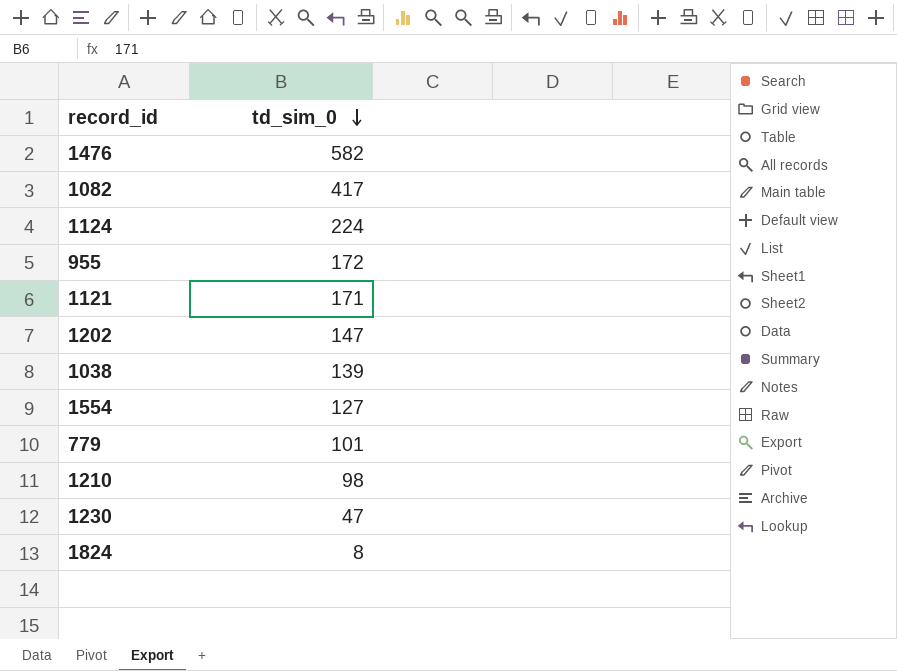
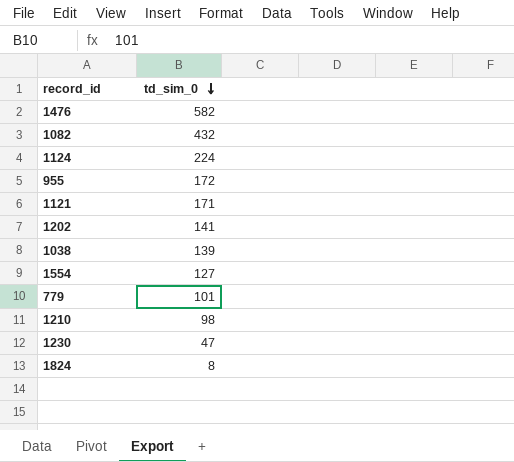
1082 | td_sim_0: 417 -> 432
1202 | td_sim_0: 147 -> 141

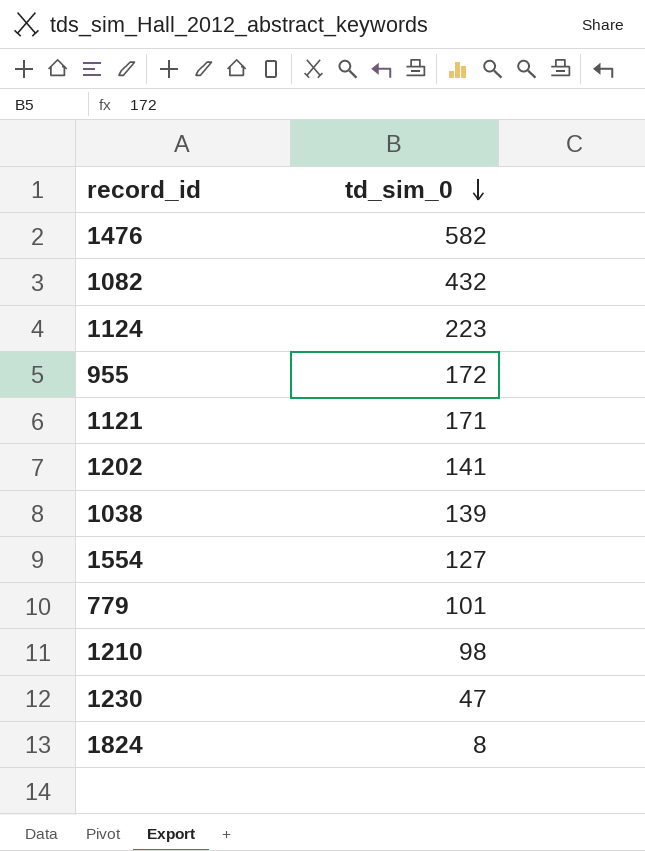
1124 | td_sim_0: 224 -> 223

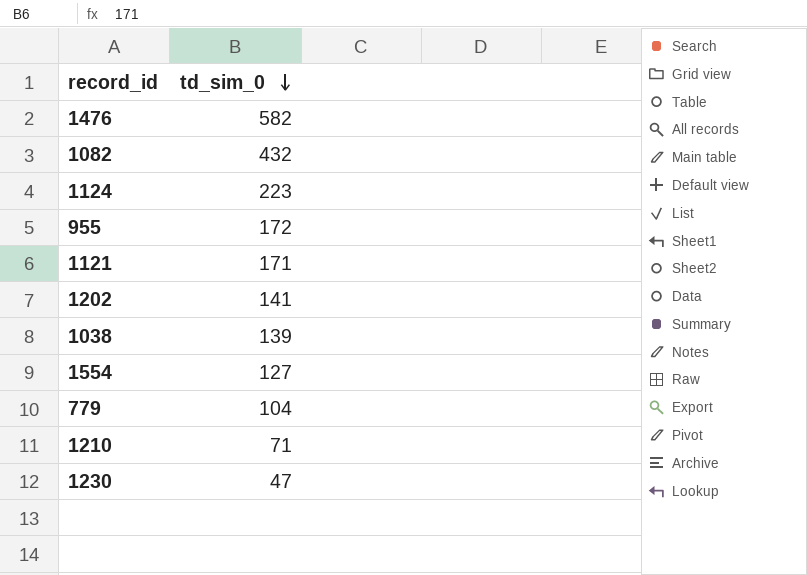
row 1824: 8 -> none
779 | td_sim_0: 101 -> 104
1210 | td_sim_0: 98 -> 71

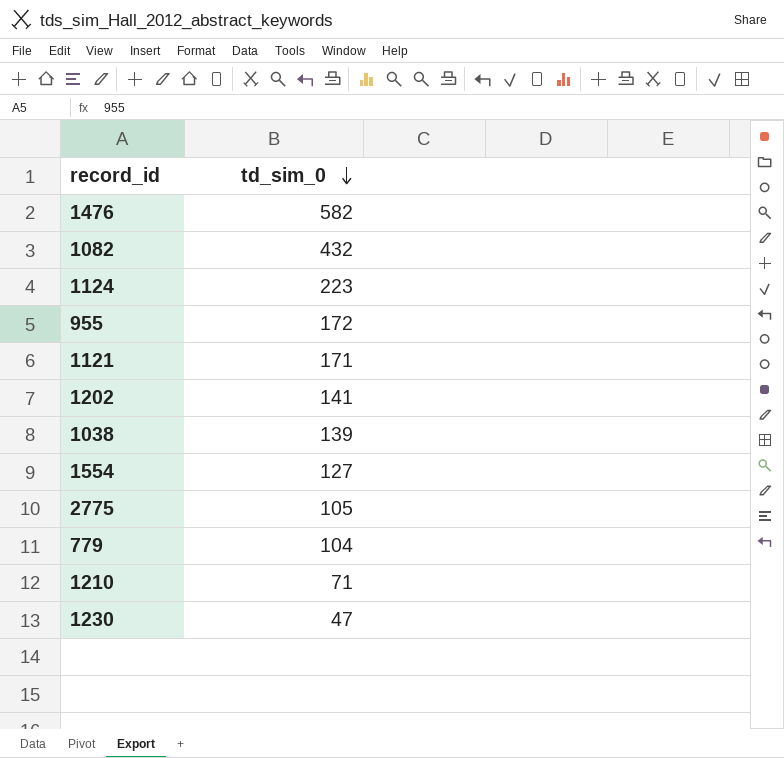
row 2775: none -> 105

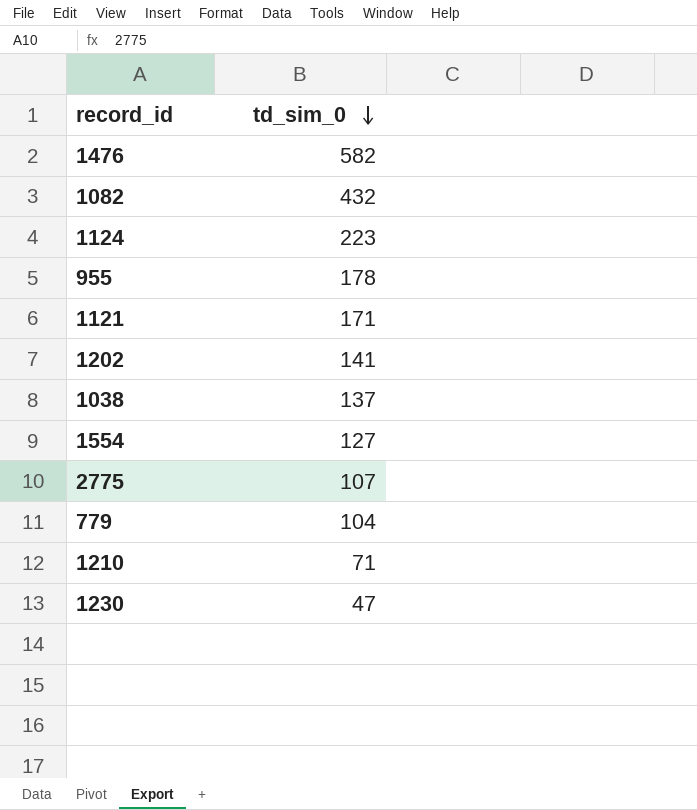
955 | td_sim_0: 172 -> 178
1038 | td_sim_0: 139 -> 137
2775 | td_sim_0: 105 -> 107

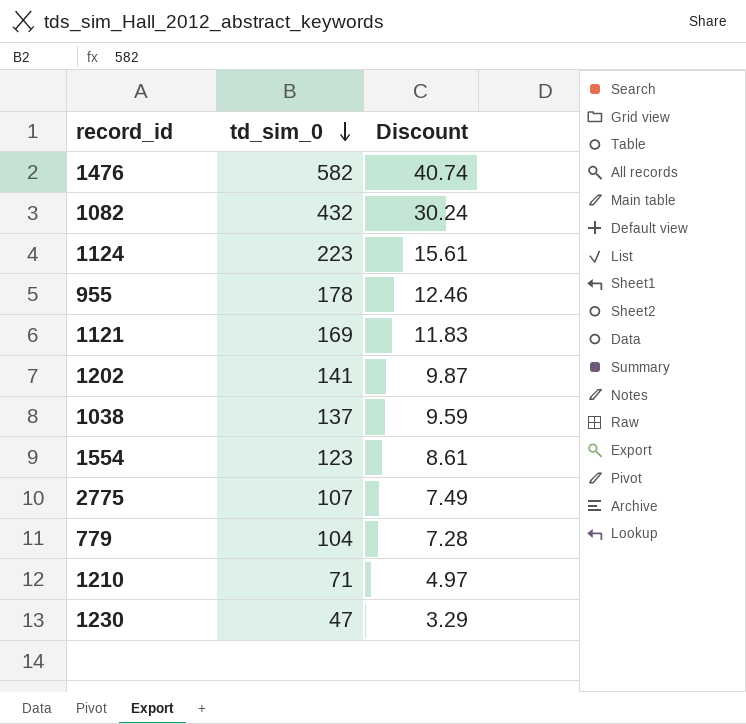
column Discount | formula: none -> [td_sim_0] * 0.07
1121 | td_sim_0: 171 -> 169
1554 | td_sim_0: 127 -> 123

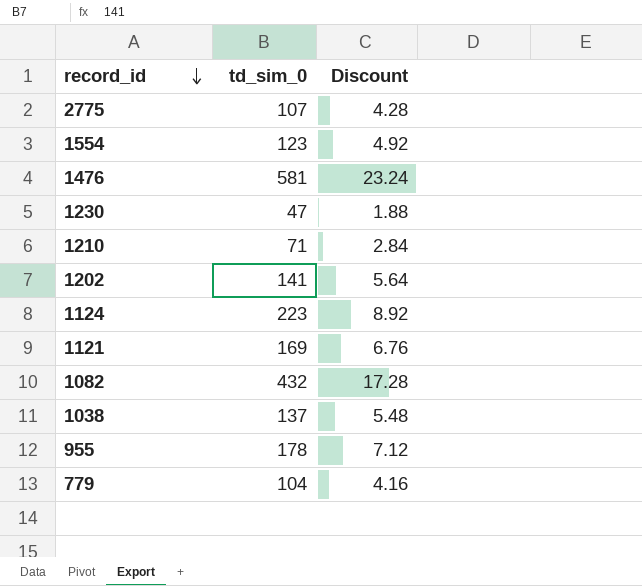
row order: td_sim_0 descending -> record_id descending
column Discount | formula: [td_sim_0] * 0.07 -> [td_sim_0] * 0.04
1476 | td_sim_0: 582 -> 581

